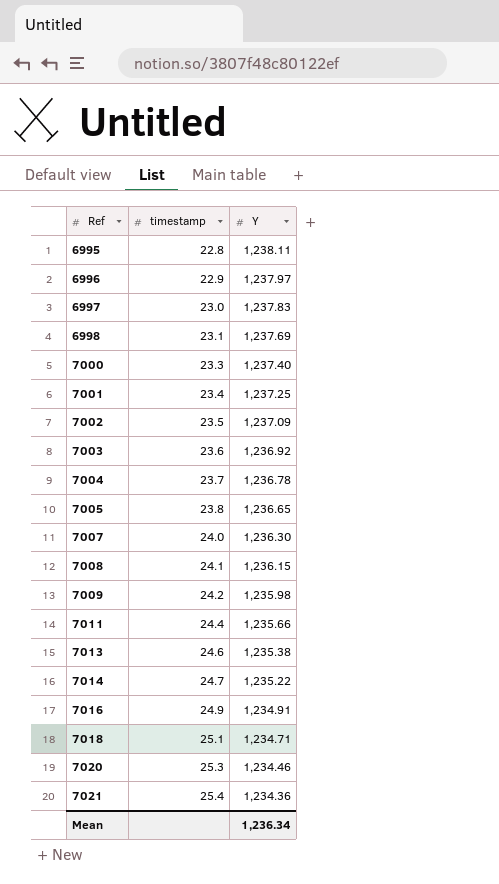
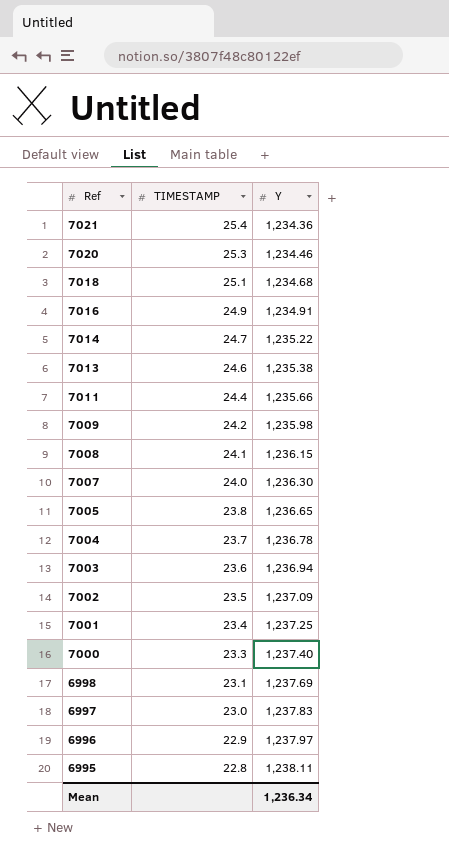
row order: Ref ascending -> Ref descending
column name: timestamp -> TIMESTAMP
7018 | Y: 1,234.71 -> 1,234.68
7003 | Y: 1,236.92 -> 1,236.94

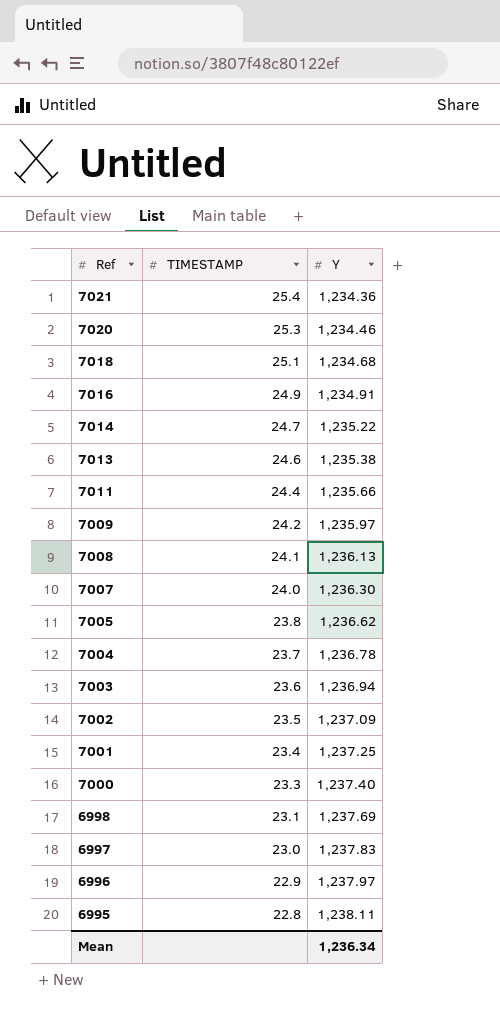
7009 | Y: 1,235.98 -> 1,235.97
7008 | Y: 1,236.15 -> 1,236.13
7005 | Y: 1,236.65 -> 1,236.62

